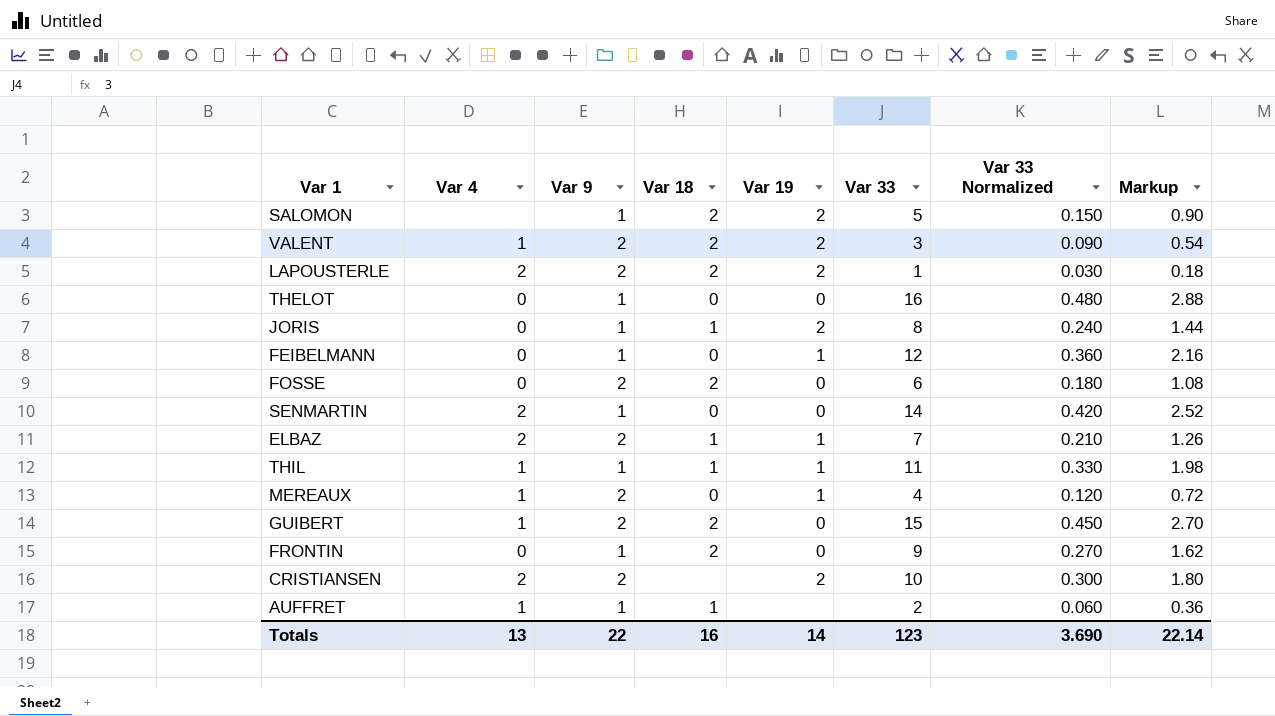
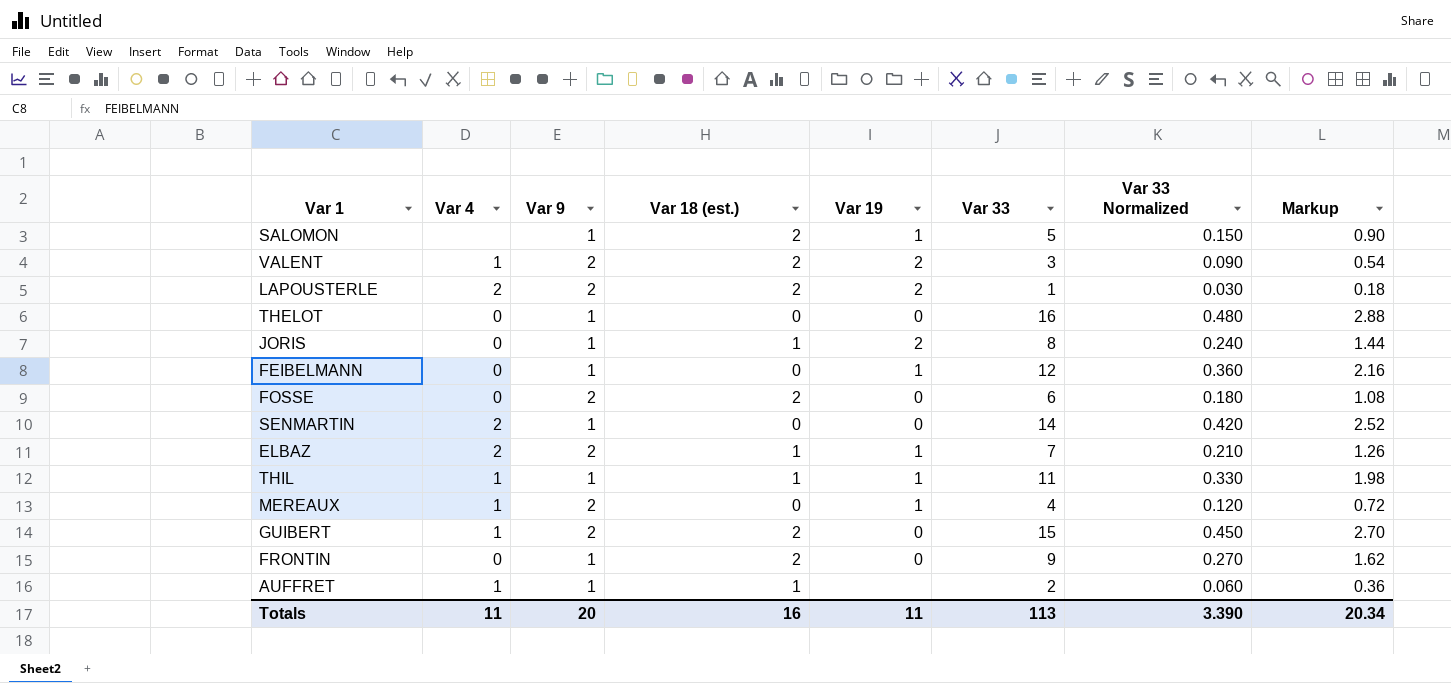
column name: Var 18 -> Var 18 (est.)
row CRISTIANSEN: 2 | 2 | none | 2 | 10 | 0.300 | 1.80 -> none
SALOMON | Var 19: 2 -> 1
Totals | Var 4: 13 -> 11
Totals | Var 9: 22 -> 20
Totals | Var 19: 14 -> 11
Totals | Var 33: 123 -> 113
Totals | Var 33 Normalized: 3.690 -> 3.390
Totals | Markup: 22.14 -> 20.34

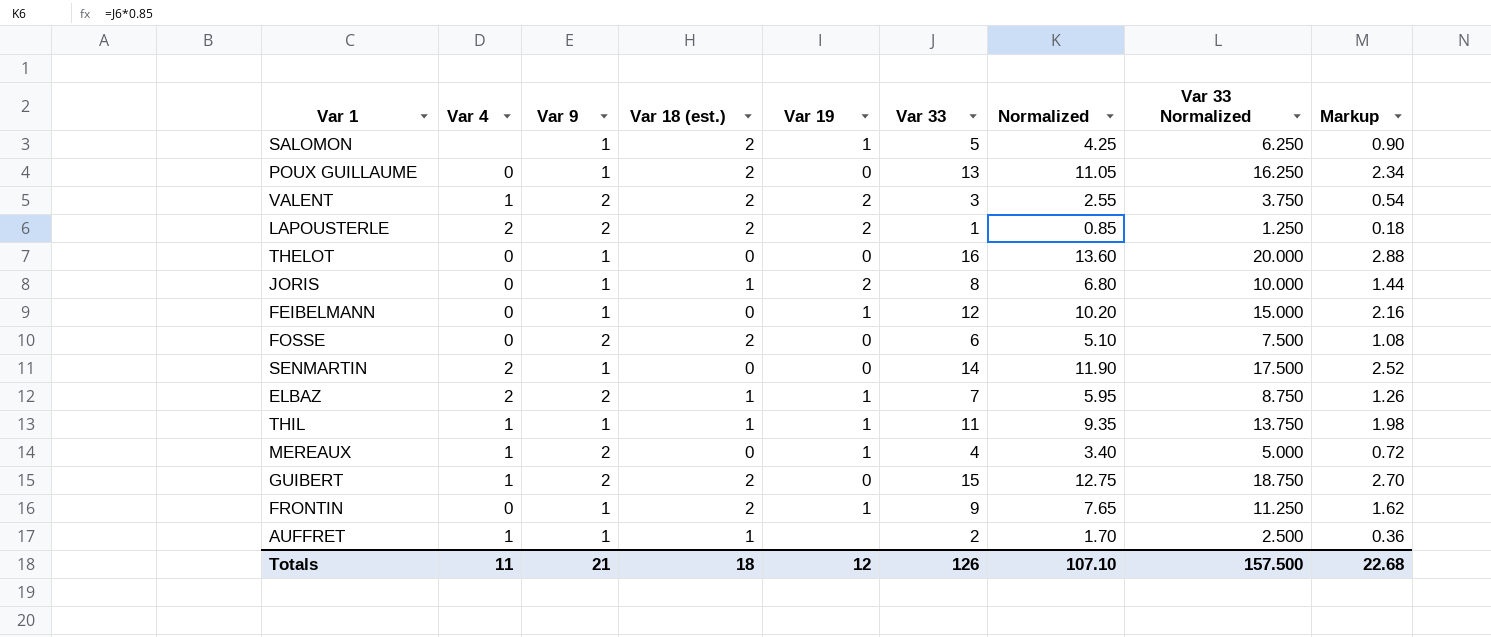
column Normalized | formula: none -> [Var 33] * 0.85
column Var 33 Normalized | formula: [Var 33] * 0.03 -> [Var 33] * 1.25
row POUX GUILLAUME: none -> 0 | 1 | 2 | 0 | 13 | 11.05 | 16.250 | 2.34
FRONTIN | Var 19: 0 -> 1
Totals | Var 9: 20 -> 21
Totals | Var 18 (est.): 16 -> 18
Totals | Var 19: 11 -> 12
Totals | Var 33: 113 -> 126
Totals | Var 33 Normalized: 3.390 -> 157.500
Totals | Markup: 20.34 -> 22.68

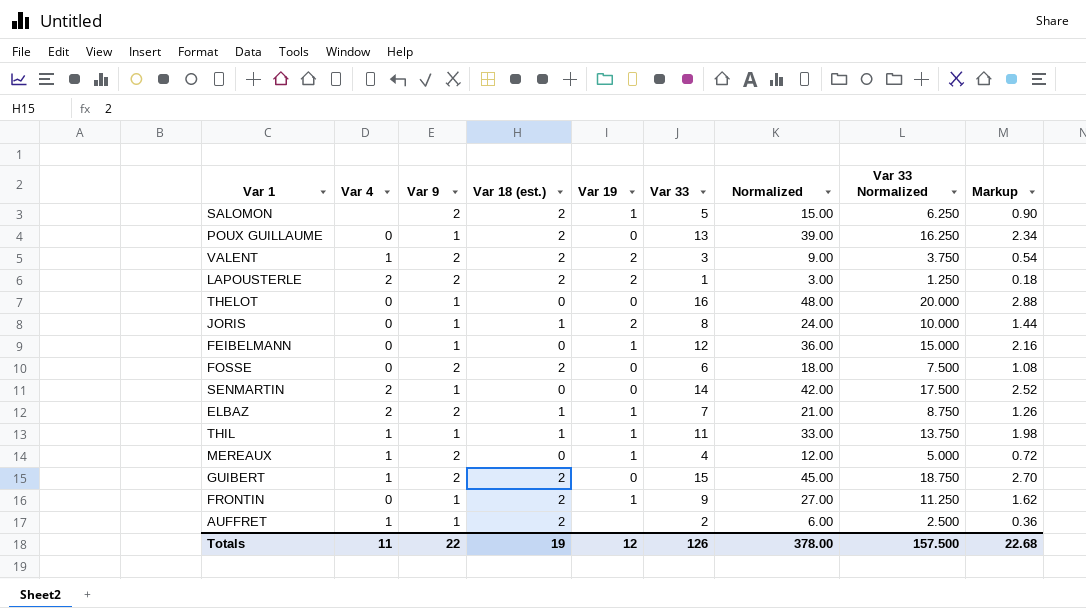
column Normalized | formula: [Var 33] * 0.85 -> [Var 33] * 3
SALOMON | Var 9: 1 -> 2
AUFFRET | Var 18 (est.): 1 -> 2
Totals | Var 9: 21 -> 22
Totals | Var 18 (est.): 18 -> 19
Totals | Normalized: 107.10 -> 378.00

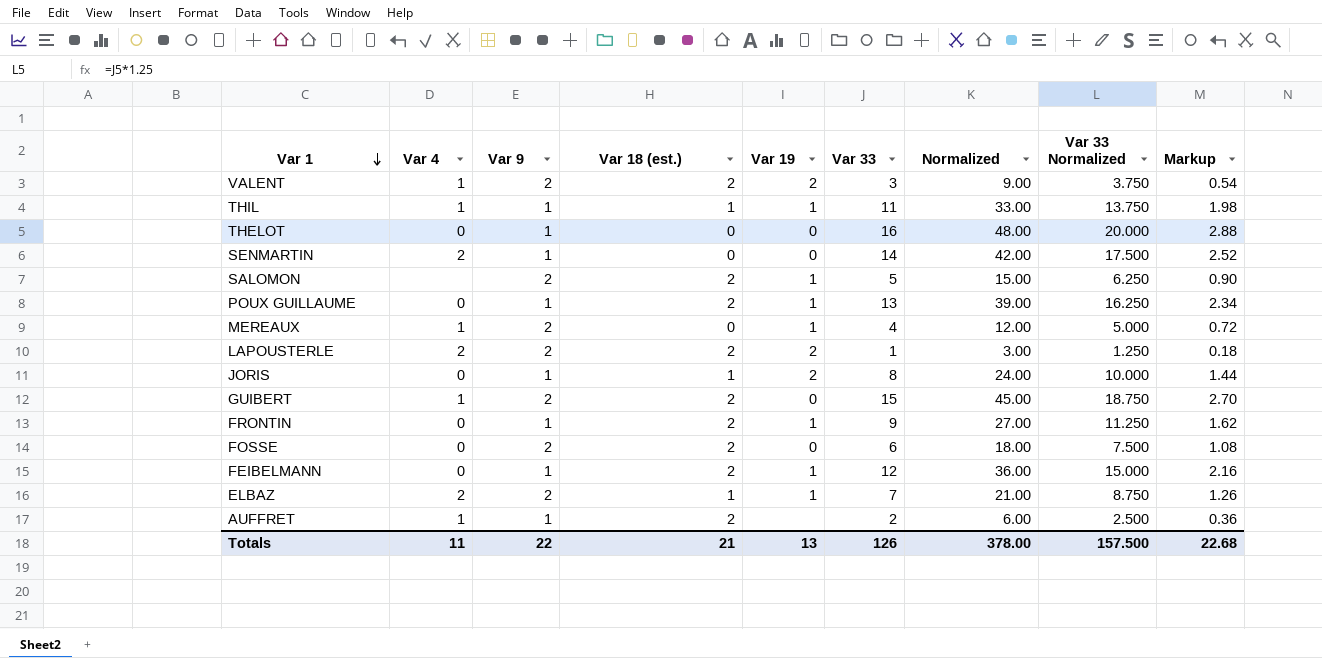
row order: none -> Var 1 descending
POUX GUILLAUME | Var 19: 0 -> 1
FEIBELMANN | Var 18 (est.): 0 -> 2
Totals | Var 18 (est.): 19 -> 21
Totals | Var 19: 12 -> 13

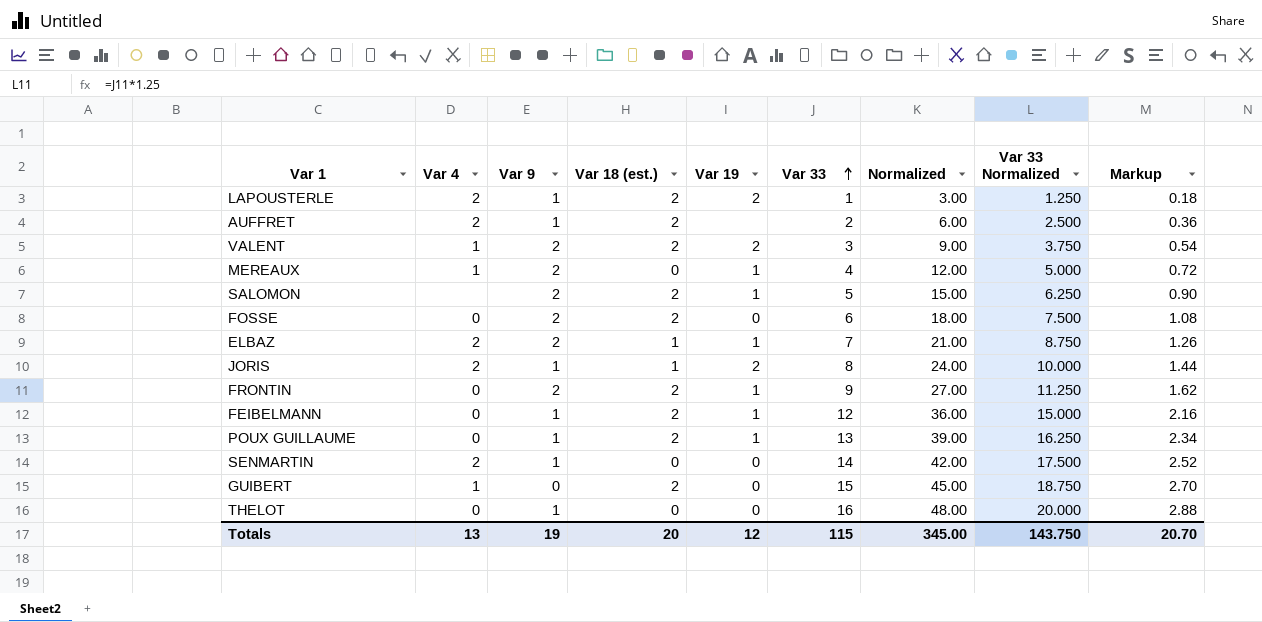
row order: Var 1 descending -> Var 33 ascending
row THIL: 1 | 1 | 1 | 1 | 11 | 33.00 | 13.750 | 1.98 -> none
LAPOUSTERLE | Var 9: 2 -> 1
AUFFRET | Var 4: 1 -> 2
JORIS | Var 4: 0 -> 2
FRONTIN | Var 9: 1 -> 2
GUIBERT | Var 9: 2 -> 0
Totals | Var 4: 11 -> 13
Totals | Var 9: 22 -> 19
Totals | Var 18 (est.): 21 -> 20
Totals | Var 19: 13 -> 12
Totals | Var 33: 126 -> 115
Totals | Normalized: 378.00 -> 345.00
Totals | Var 33 Normalized: 157.500 -> 143.750
Totals | Markup: 22.68 -> 20.70

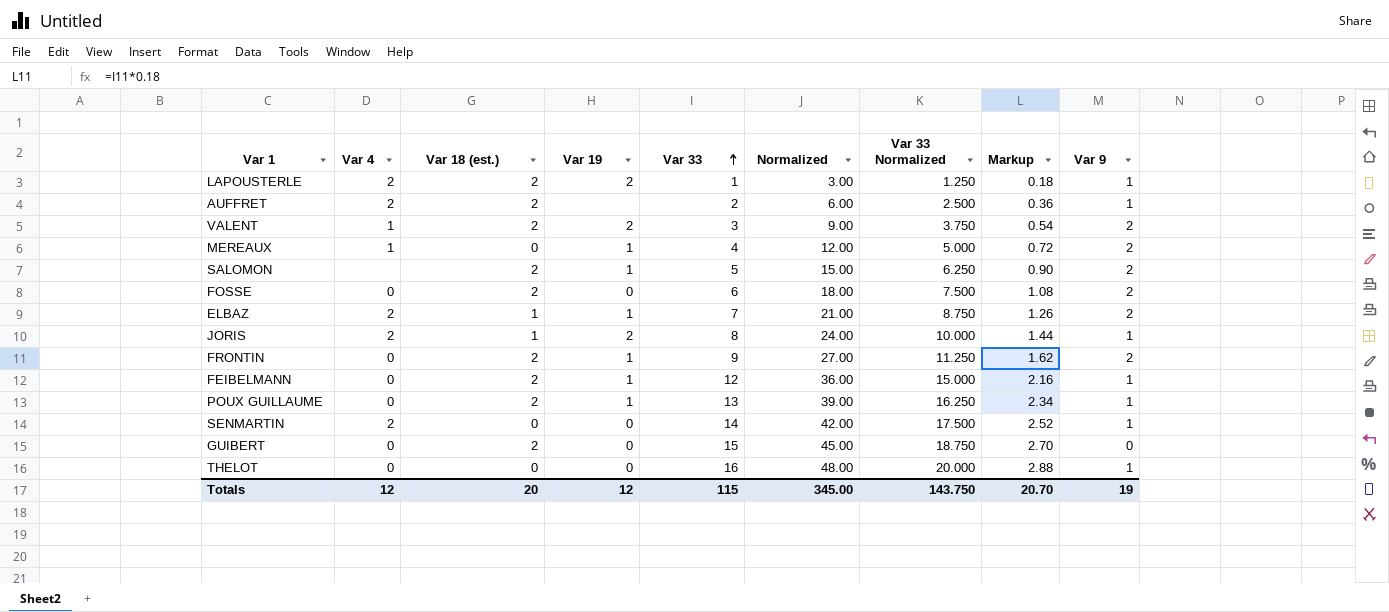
column Var 9 | position: 3 -> 9
GUIBERT | Var 4: 1 -> 0
Totals | Var 4: 13 -> 12

